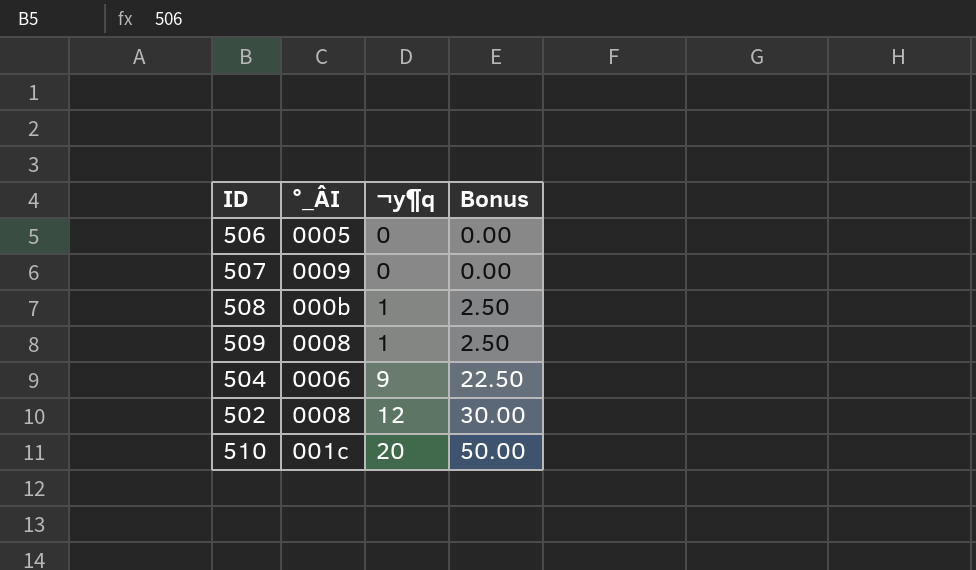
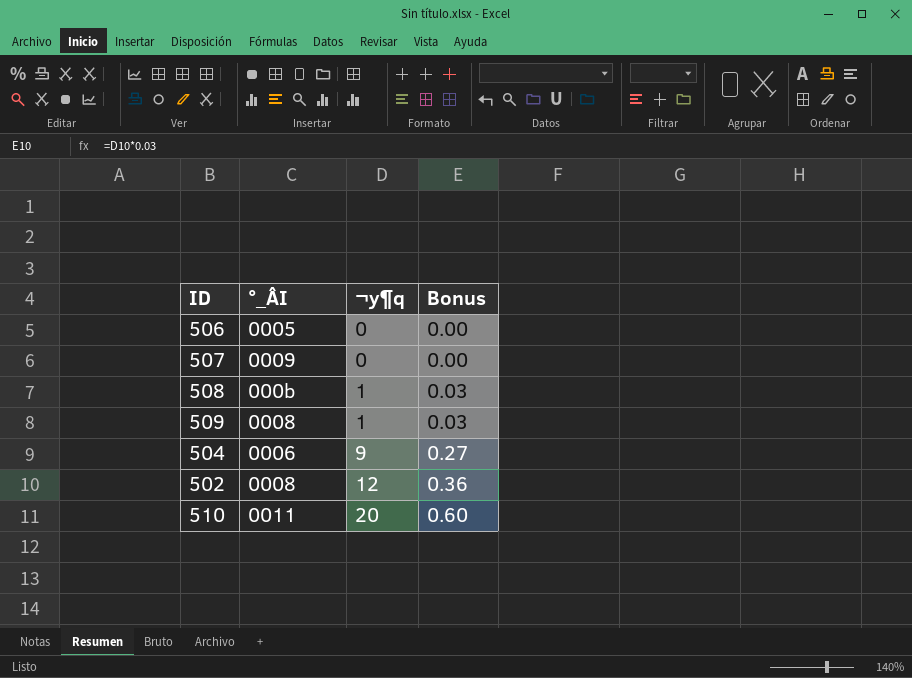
column Bonus | formula: [¬y¶q] * 2.5 -> [¬y¶q] * 0.03
510 | °_ÂI: 001c -> 0011

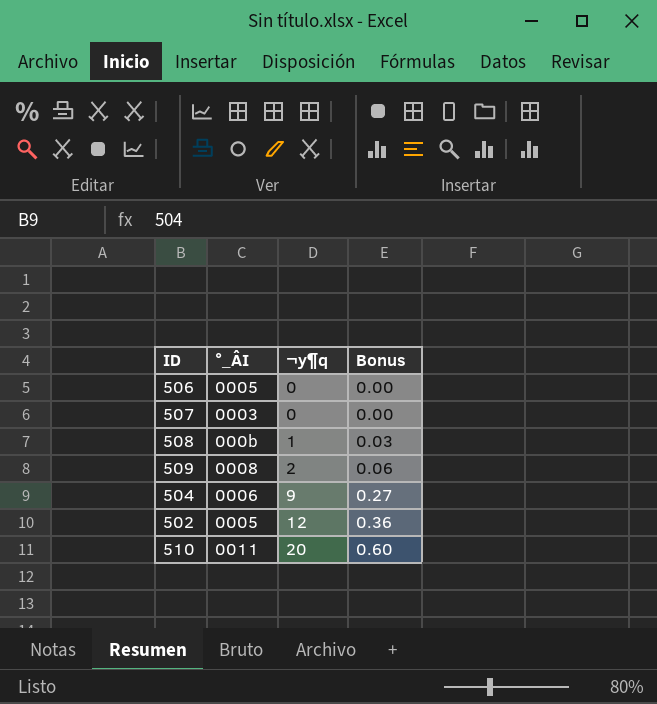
507 | °_ÂI: 0009 -> 0003
509 | ¬y¶q: 1 -> 2
509 | Bonus: 0.03 -> 0.06
502 | °_ÂI: 0008 -> 0005

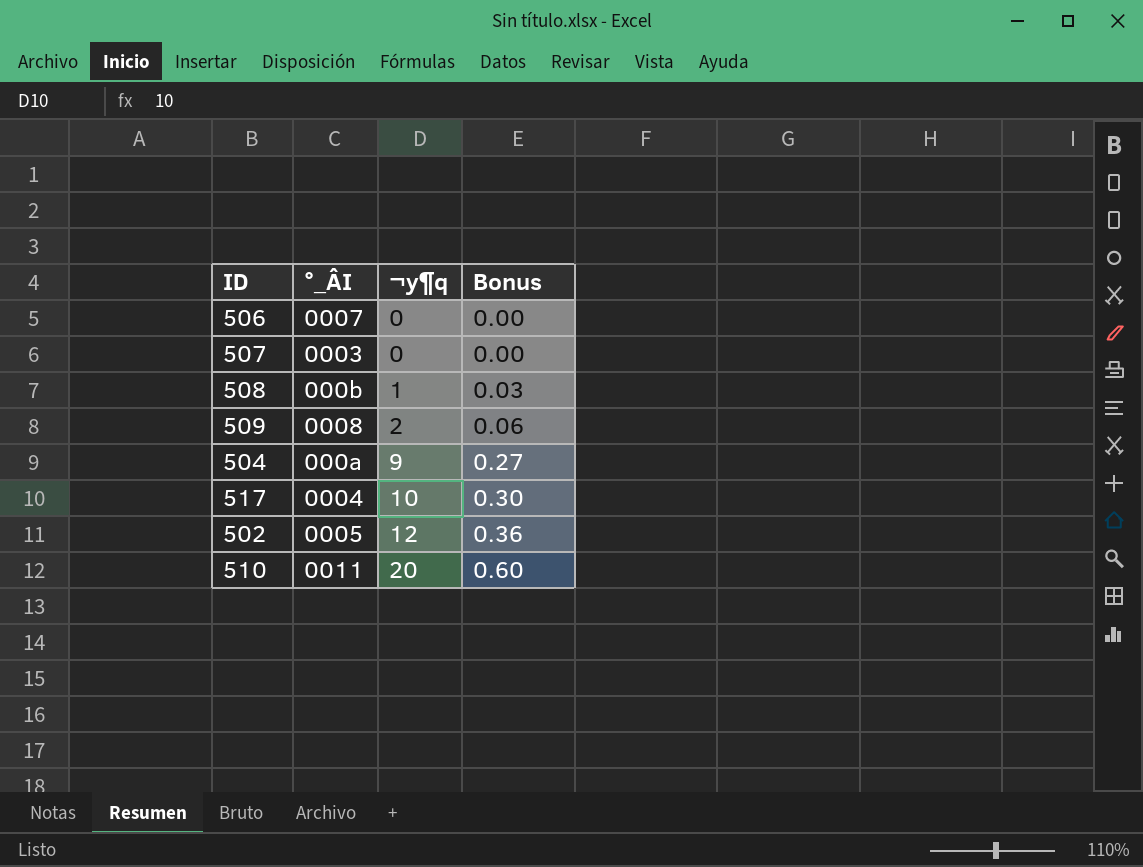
506 | °_ÂI: 0005 -> 0007
504 | °_ÂI: 0006 -> 000a
row 517: none -> 0004 | 10 | 0.30

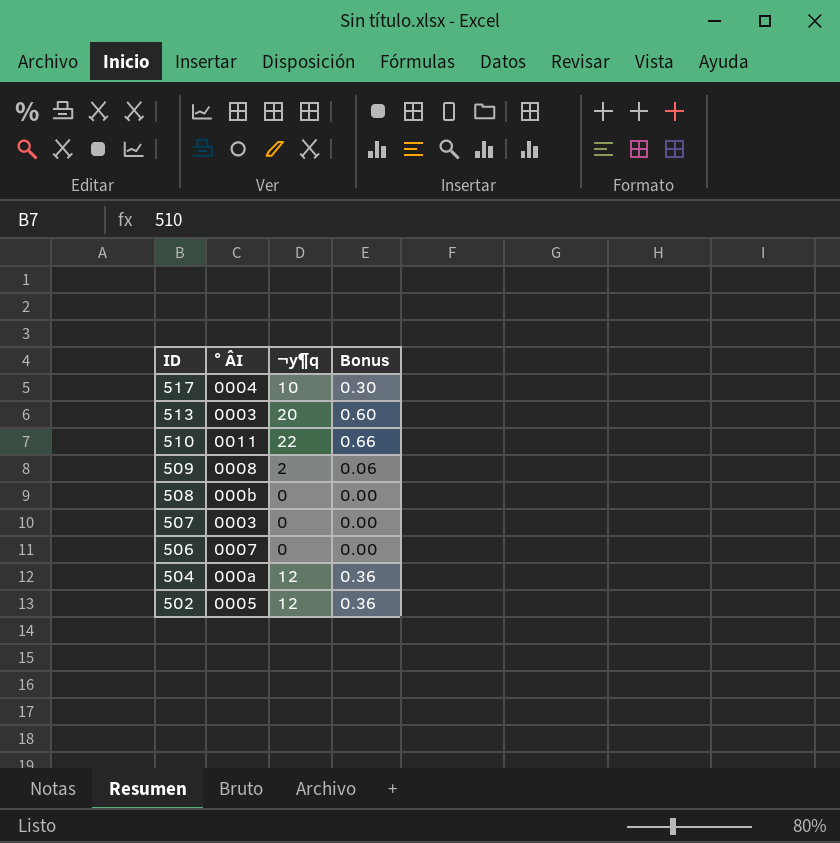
row order: ¬y¶q ascending -> ID descending
column name: °_ÂI -> ° ÂI
row 513: none -> 0003 | 20 | 0.60
510 | ¬y¶q: 20 -> 22
510 | Bonus: 0.60 -> 0.66
508 | ¬y¶q: 1 -> 0
508 | Bonus: 0.03 -> 0.00
504 | ¬y¶q: 9 -> 12
504 | Bonus: 0.27 -> 0.36

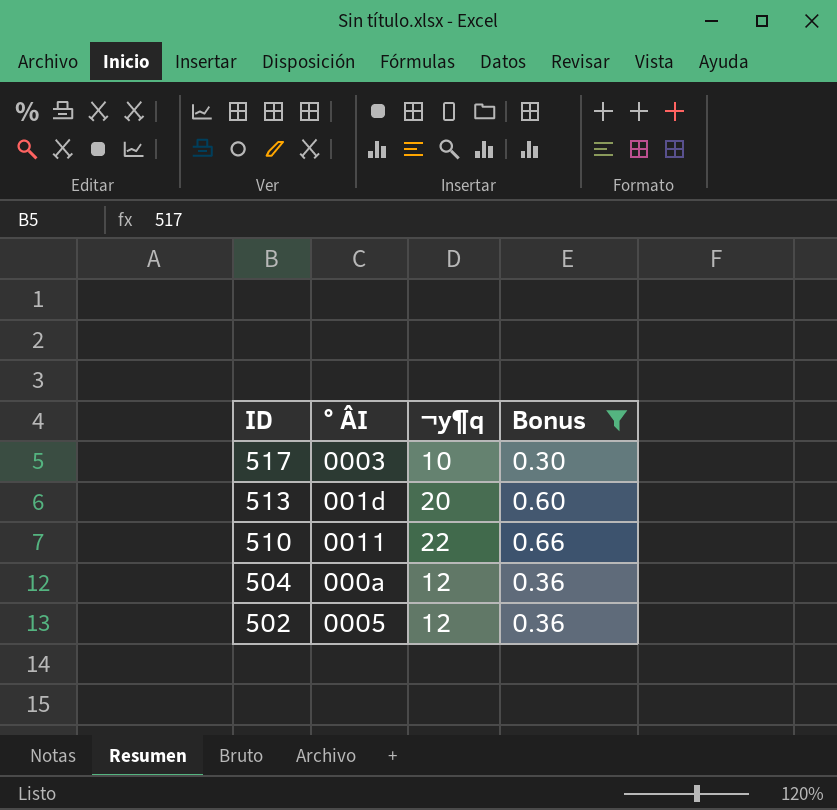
filter: none -> Bonus >= 0.30
517 | ° ÂI: 0004 -> 0003
513 | ° ÂI: 0003 -> 001d

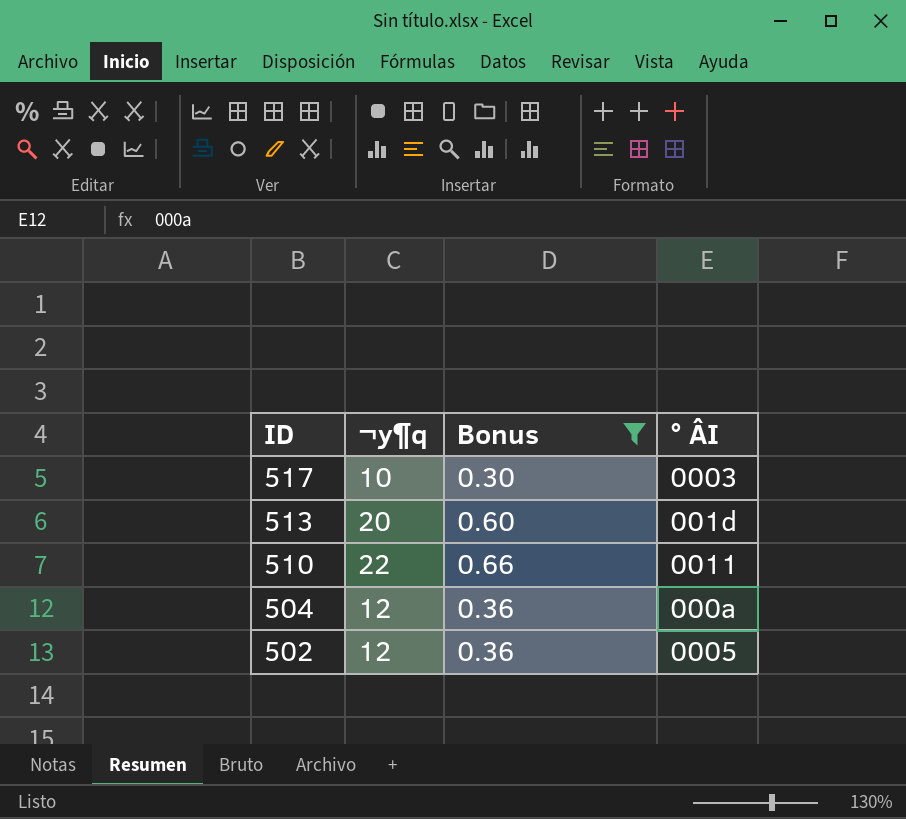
column ° ÂI | position: 2 -> 4

